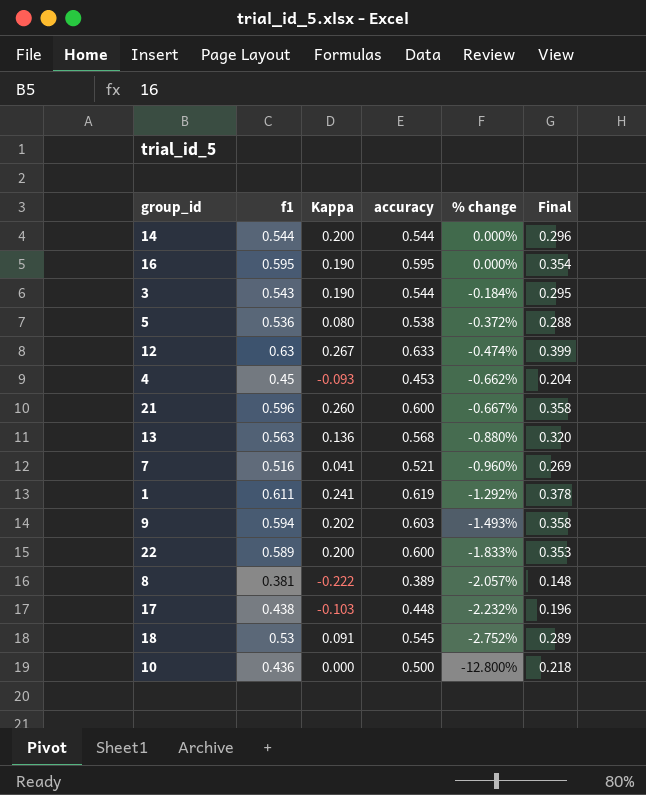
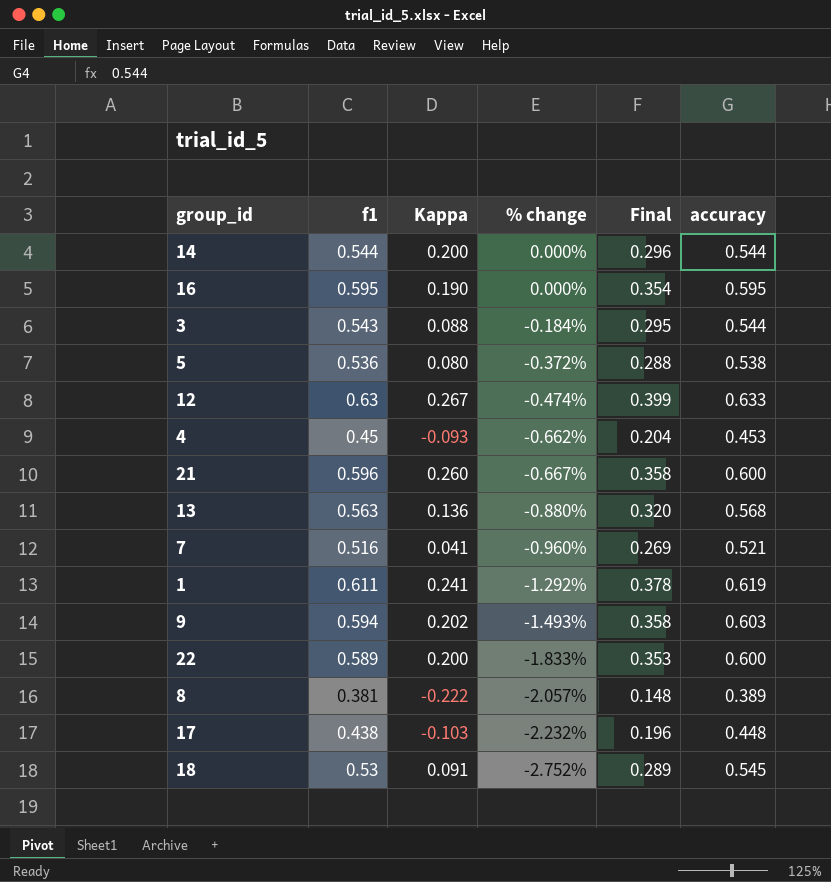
column accuracy | position: 4 -> 6
row 10: 0.436 | 0.000 | 0.500 | -12.800% | 0.218 -> none
3 | Kappa: 0.190 -> 0.088

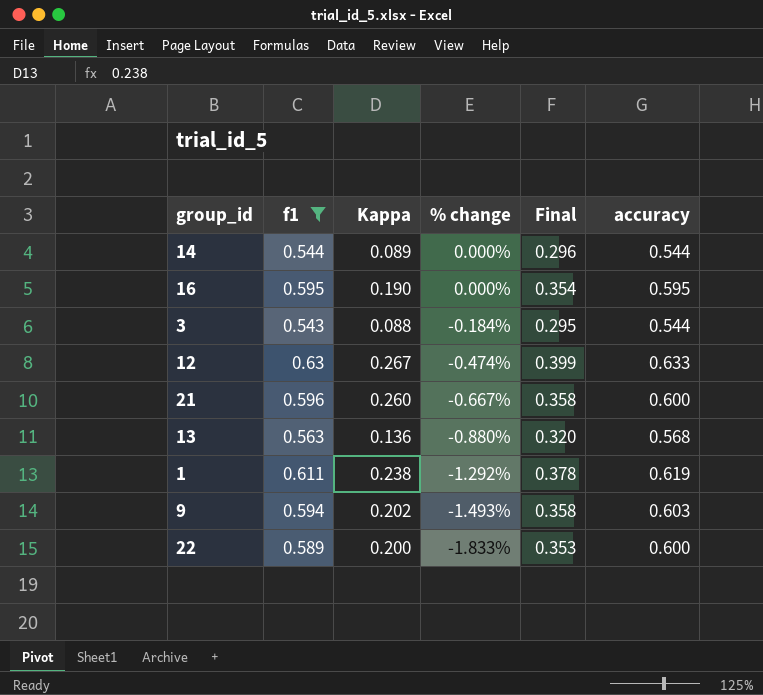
filter: none -> f1 >= 0.543
14 | Kappa: 0.200 -> 0.089
1 | Kappa: 0.241 -> 0.238

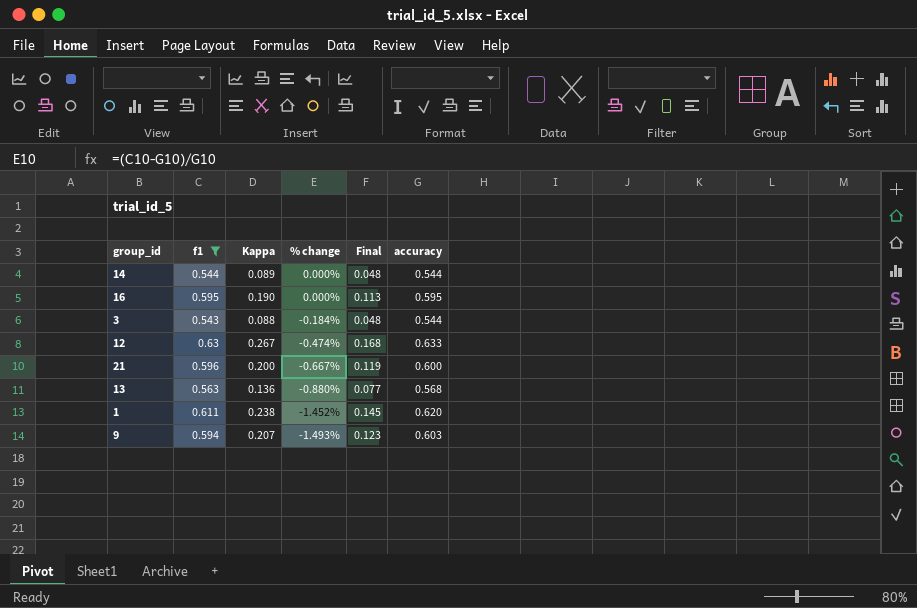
column Final | formula: [f1] * [accuracy] -> [f1] * [Kappa]
row 22: 0.589 | 0.200 | -1.833% | 0.353 | 0.600 -> none
21 | Kappa: 0.260 -> 0.200
1 | % change: -1.292% -> -1.452%
1 | accuracy: 0.619 -> 0.620
9 | Kappa: 0.202 -> 0.207

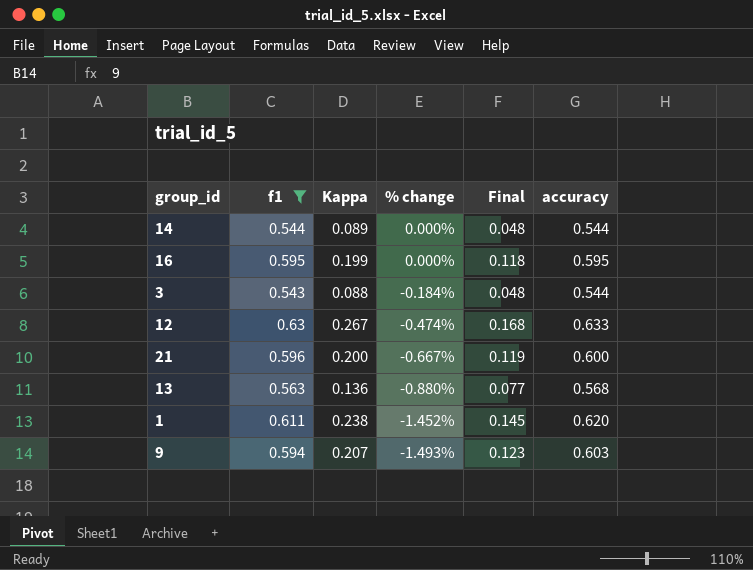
16 | Kappa: 0.190 -> 0.199
16 | Final: 0.113 -> 0.118

